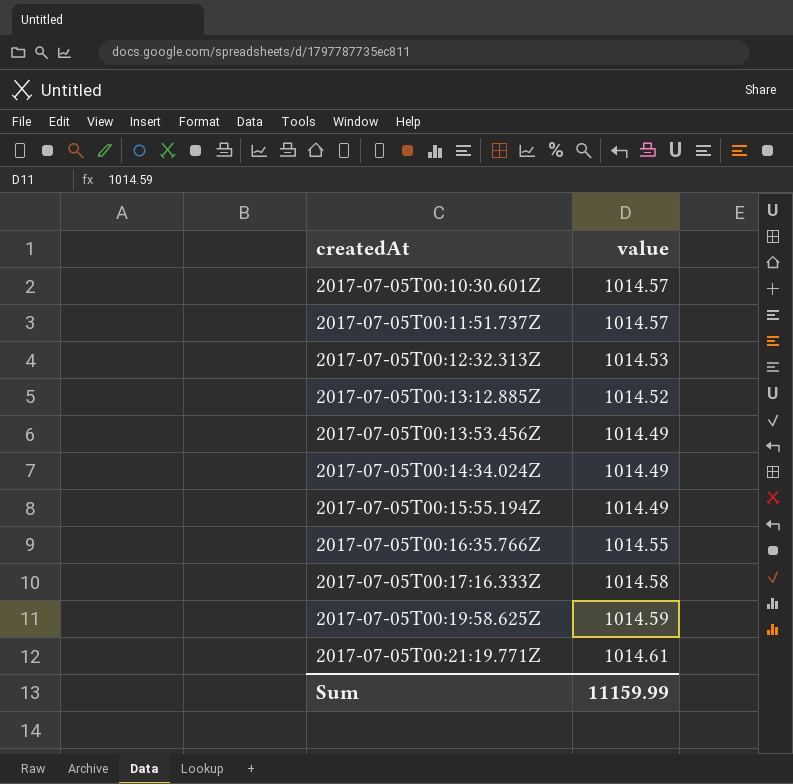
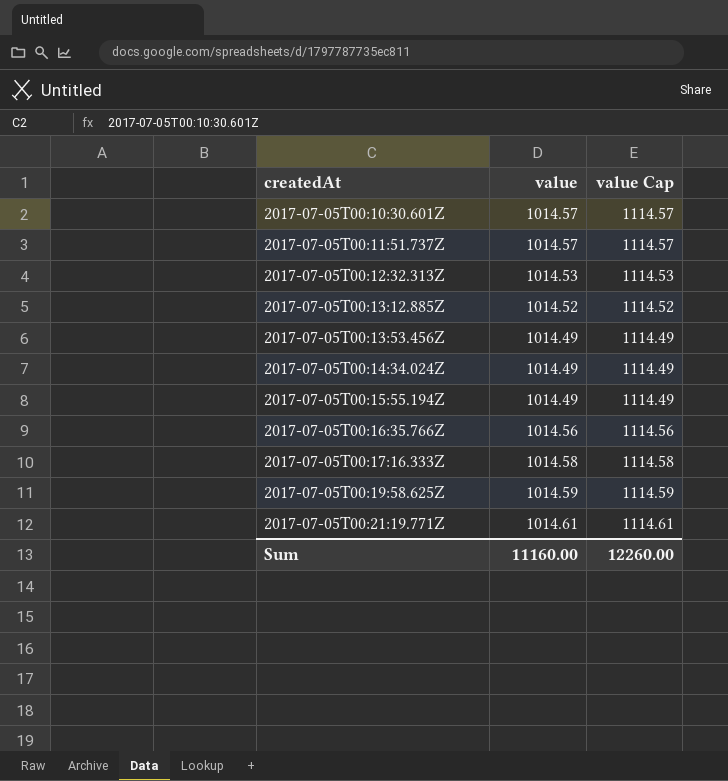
column value Cap | formula: none -> [value] + 100
2017-07-05T00:16:35.766Z | value: 1014.55 -> 1014.56
Sum | value: 11159.99 -> 11160.00

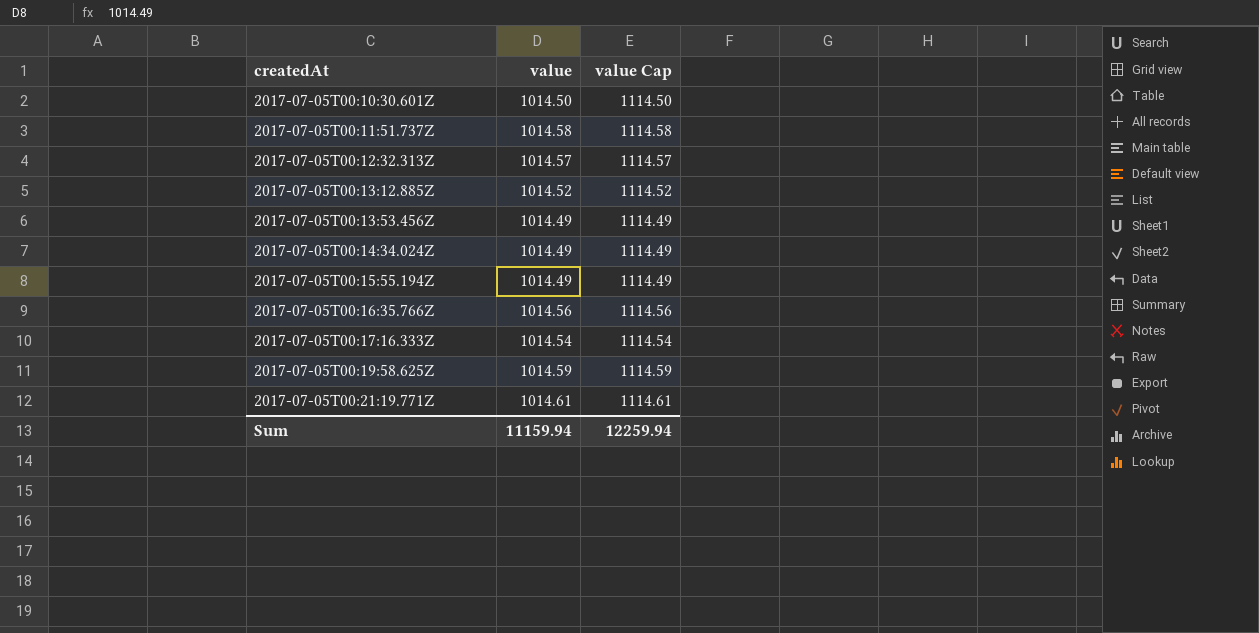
2017-07-05T00:10:30.601Z | value: 1014.57 -> 1014.50
2017-07-05T00:10:30.601Z | value Cap: 1114.57 -> 1114.50
2017-07-05T00:11:51.737Z | value: 1014.57 -> 1014.58
2017-07-05T00:11:51.737Z | value Cap: 1114.57 -> 1114.58
2017-07-05T00:12:32.313Z | value: 1014.53 -> 1014.57
2017-07-05T00:12:32.313Z | value Cap: 1114.53 -> 1114.57
2017-07-05T00:17:16.333Z | value: 1014.58 -> 1014.54
2017-07-05T00:17:16.333Z | value Cap: 1114.58 -> 1114.54
Sum | value: 11160.00 -> 11159.94
Sum | value Cap: 12260.00 -> 12259.94

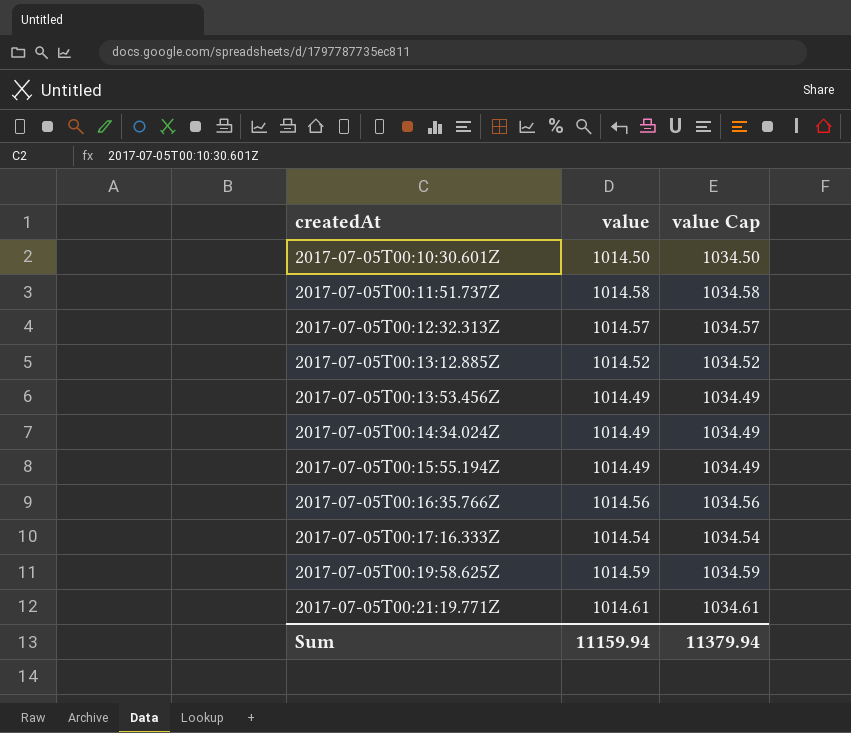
column value Cap | formula: [value] + 100 -> [value] + 20
Sum | value Cap: 12259.94 -> 11379.94

